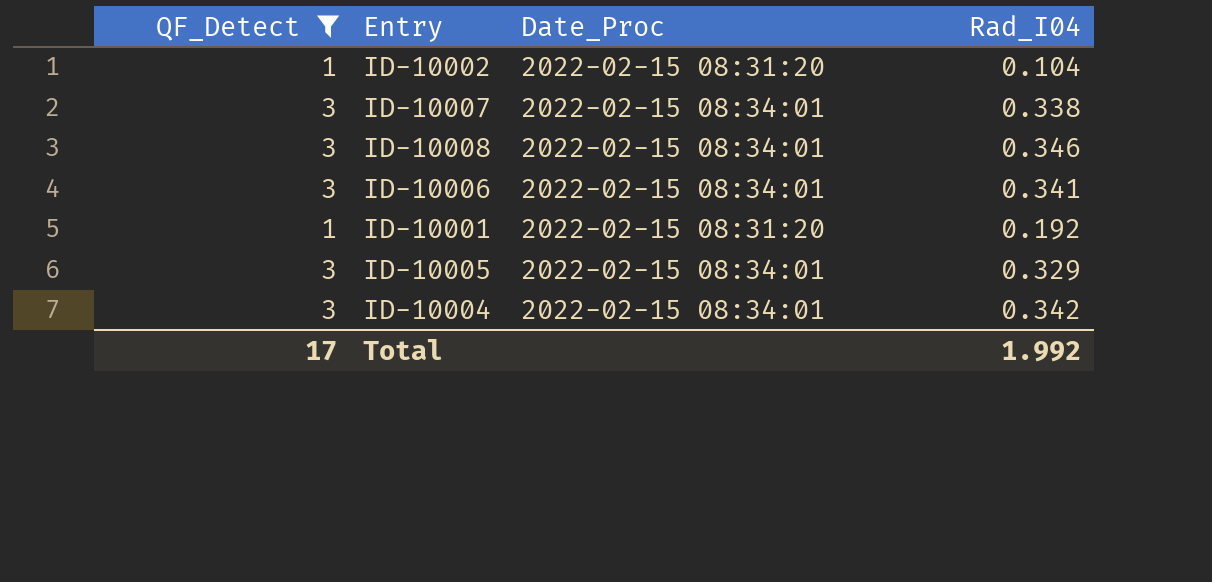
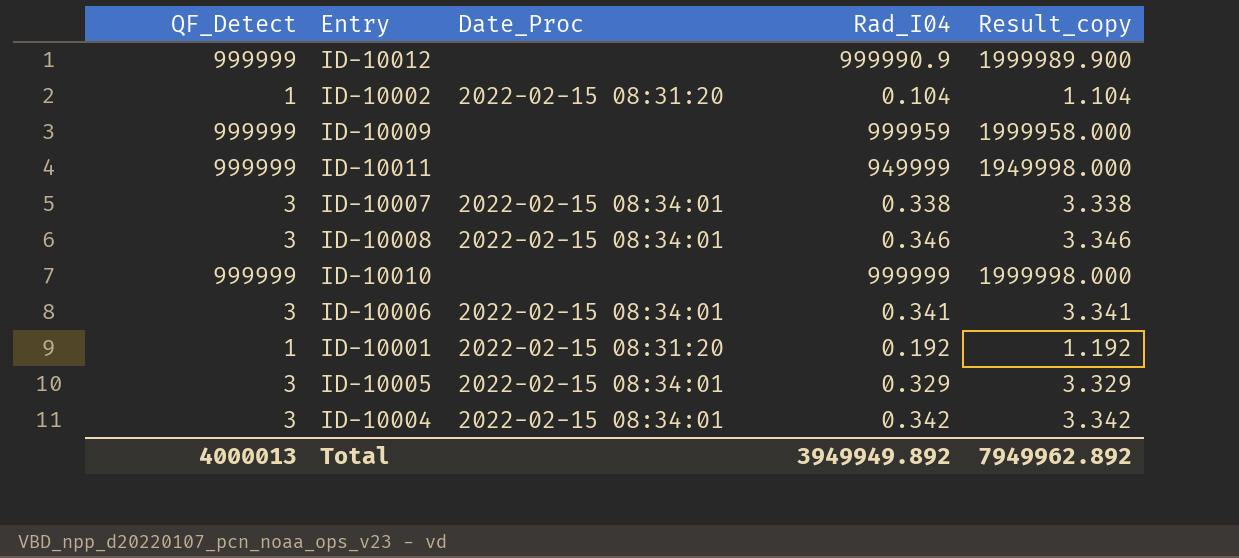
filter: QF_Detect != 999999 -> none
column Result_copy | formula: none -> [QF_Detect] + [Rad_I04]
Total | QF_Detect: 17 -> 4000013
Total | Rad_I04: 1.992 -> 3949949.892

